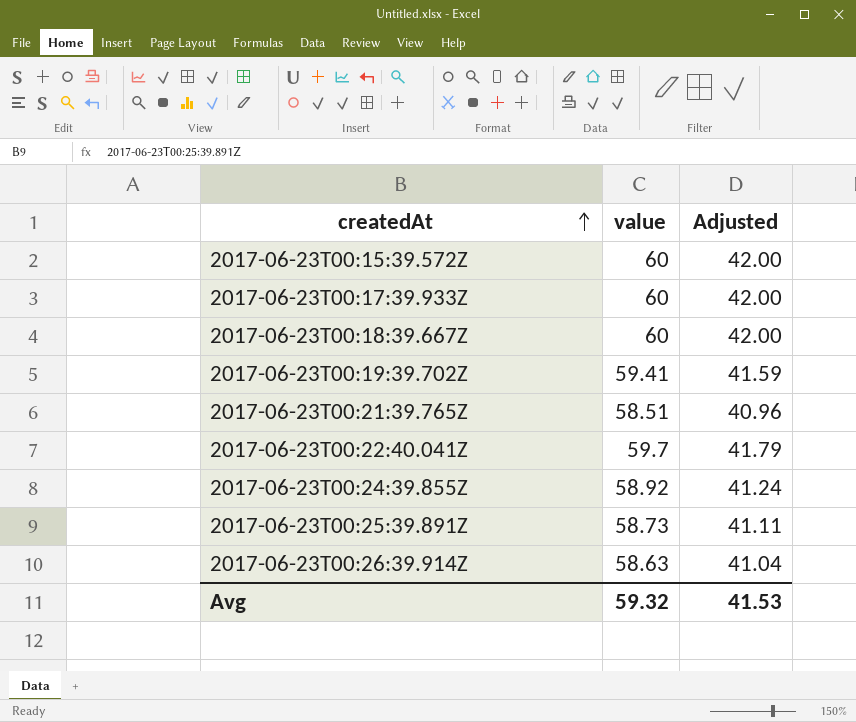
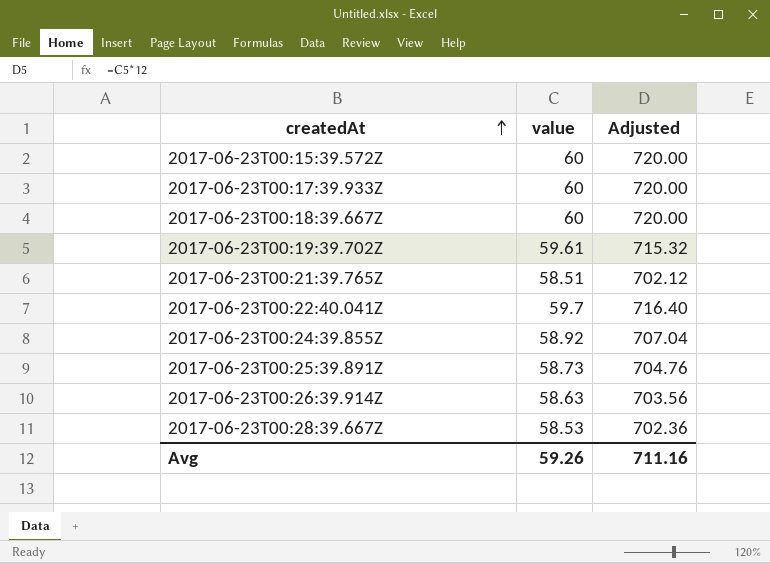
column Adjusted | formula: [value] * 0.7 -> [value] * 12
2017-06-23T00:19:39.702Z | value: 59.41 -> 59.61
row 2017-06-23T00:28:39.667Z: none -> 58.53 | 702.36
Avg | value: 59.32 -> 59.26
Avg | Adjusted: 41.53 -> 711.16

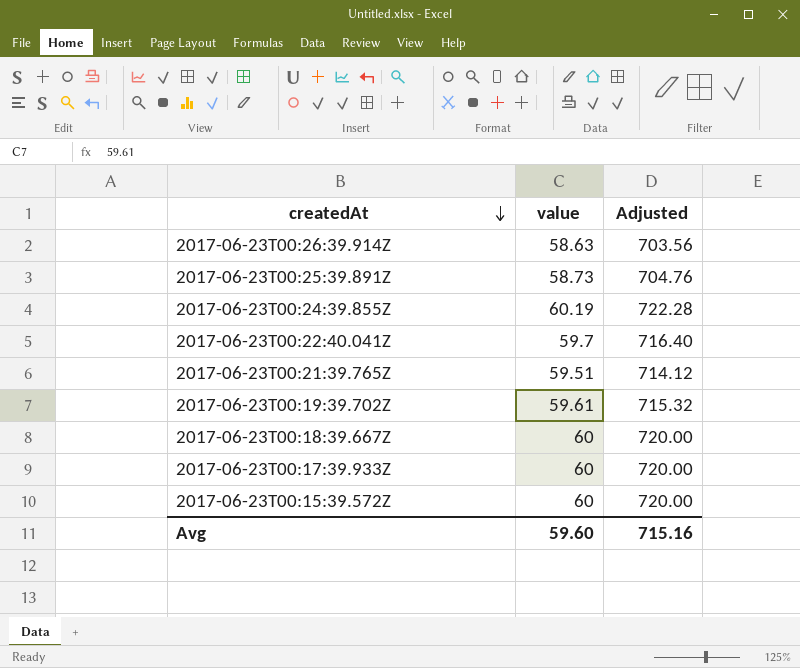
row order: createdAt ascending -> createdAt descending
row 2017-06-23T00:28:39.667Z: 58.53 | 702.36 -> none
2017-06-23T00:24:39.855Z | value: 58.92 -> 60.19
2017-06-23T00:24:39.855Z | Adjusted: 707.04 -> 722.28
2017-06-23T00:21:39.765Z | value: 58.51 -> 59.51
2017-06-23T00:21:39.765Z | Adjusted: 702.12 -> 714.12
Avg | value: 59.26 -> 59.60
Avg | Adjusted: 711.16 -> 715.16

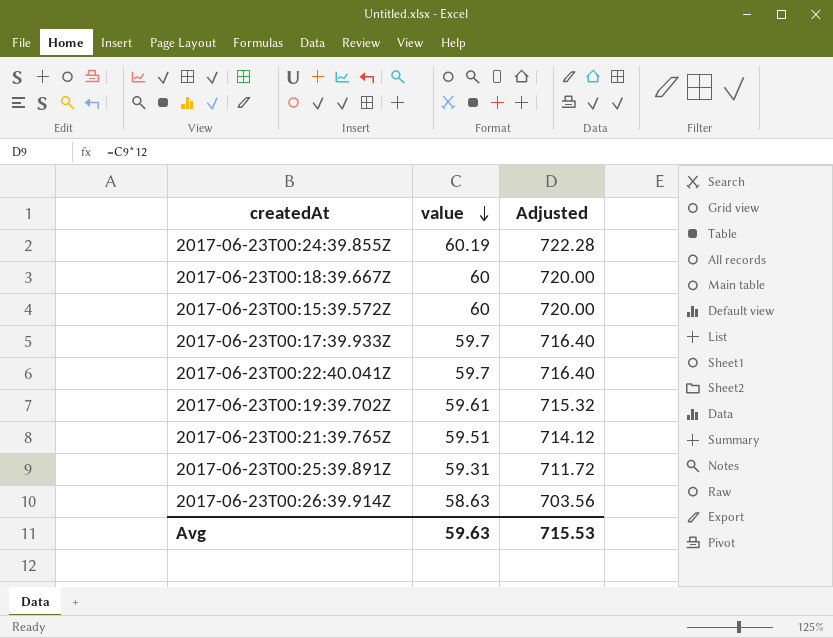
row order: createdAt descending -> value descending
2017-06-23T00:17:39.933Z | value: 60 -> 59.7
2017-06-23T00:17:39.933Z | Adjusted: 720.00 -> 716.40
2017-06-23T00:25:39.891Z | value: 58.73 -> 59.31
2017-06-23T00:25:39.891Z | Adjusted: 704.76 -> 711.72
Avg | value: 59.60 -> 59.63
Avg | Adjusted: 715.16 -> 715.53

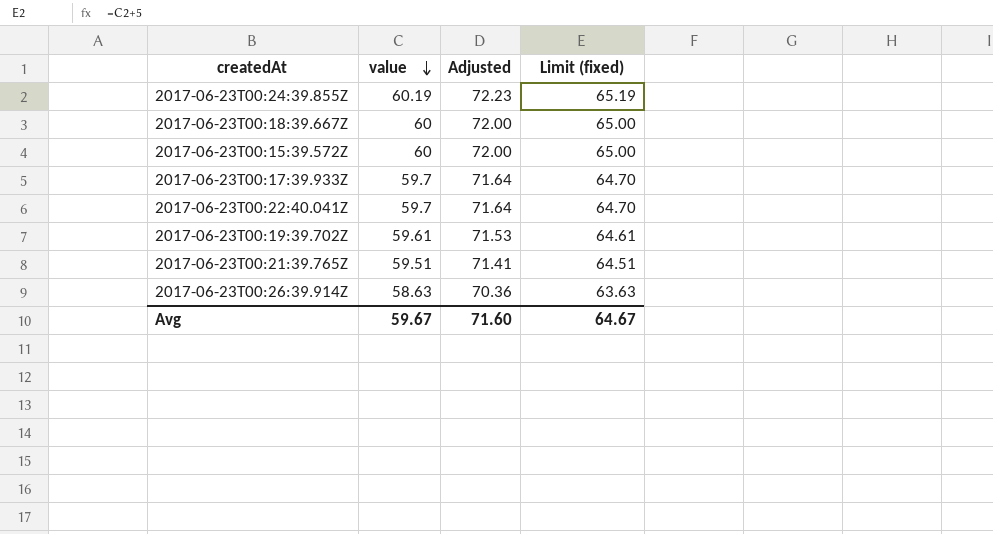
column Adjusted | formula: [value] * 12 -> [value] * 1.2
column Limit (fixed) | formula: none -> [value] + 5
row 2017-06-23T00:25:39.891Z: 59.31 | 711.72 -> none
Avg | value: 59.63 -> 59.67
Avg | Adjusted: 715.53 -> 71.60

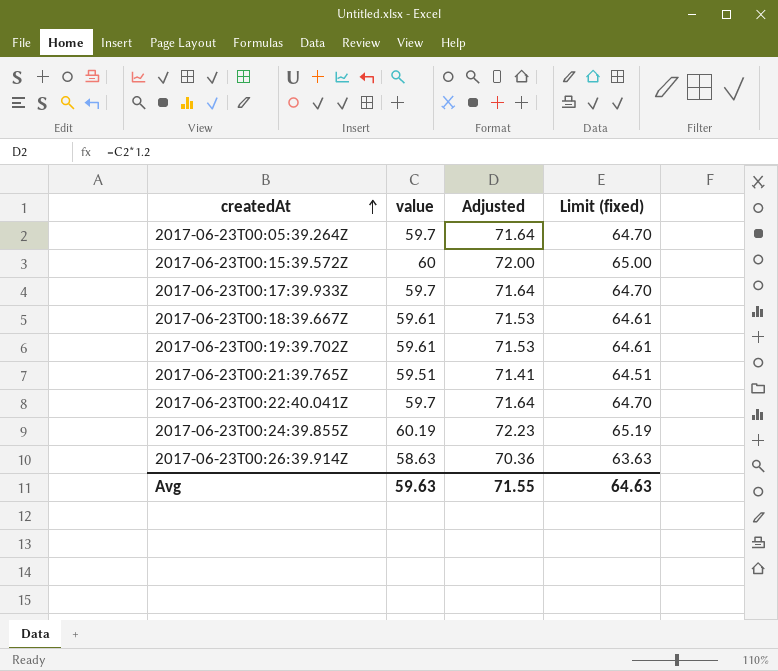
row order: value descending -> createdAt ascending
row 2017-06-23T00:05:39.264Z: none -> 59.7 | 71.64 | 64.70
2017-06-23T00:18:39.667Z | value: 60 -> 59.61
2017-06-23T00:18:39.667Z | Adjusted: 72.00 -> 71.53
2017-06-23T00:18:39.667Z | Limit (fixed): 65.00 -> 64.61
Avg | value: 59.67 -> 59.63
Avg | Adjusted: 71.60 -> 71.55
Avg | Limit (fixed): 64.67 -> 64.63

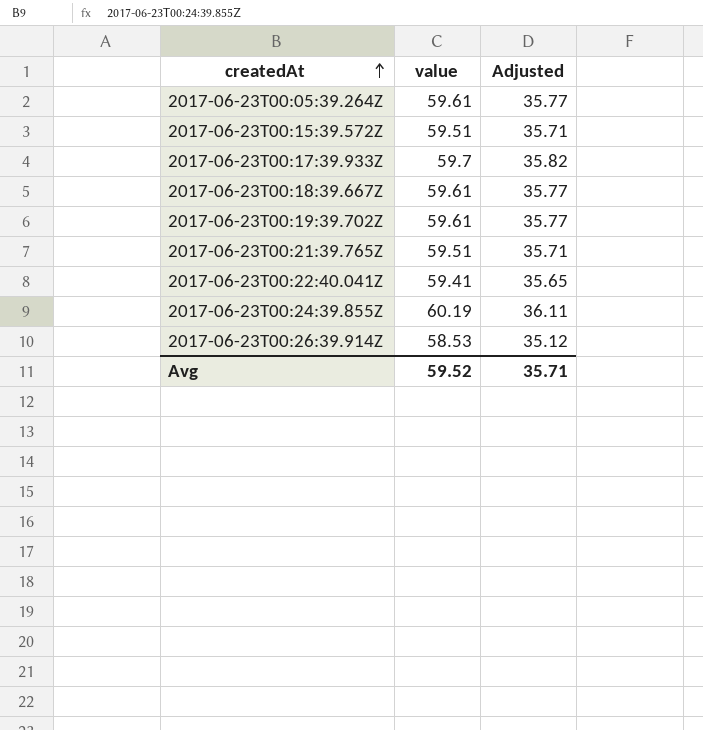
column Limit (fixed) | formula: [value] + 5 -> none
column Adjusted | formula: [value] * 1.2 -> [value] * 0.6
2017-06-23T00:05:39.264Z | value: 59.7 -> 59.61
2017-06-23T00:15:39.572Z | value: 60 -> 59.51
2017-06-23T00:22:40.041Z | value: 59.7 -> 59.41
2017-06-23T00:26:39.914Z | value: 58.63 -> 58.53
Avg | value: 59.63 -> 59.52
Avg | Adjusted: 71.55 -> 35.71

